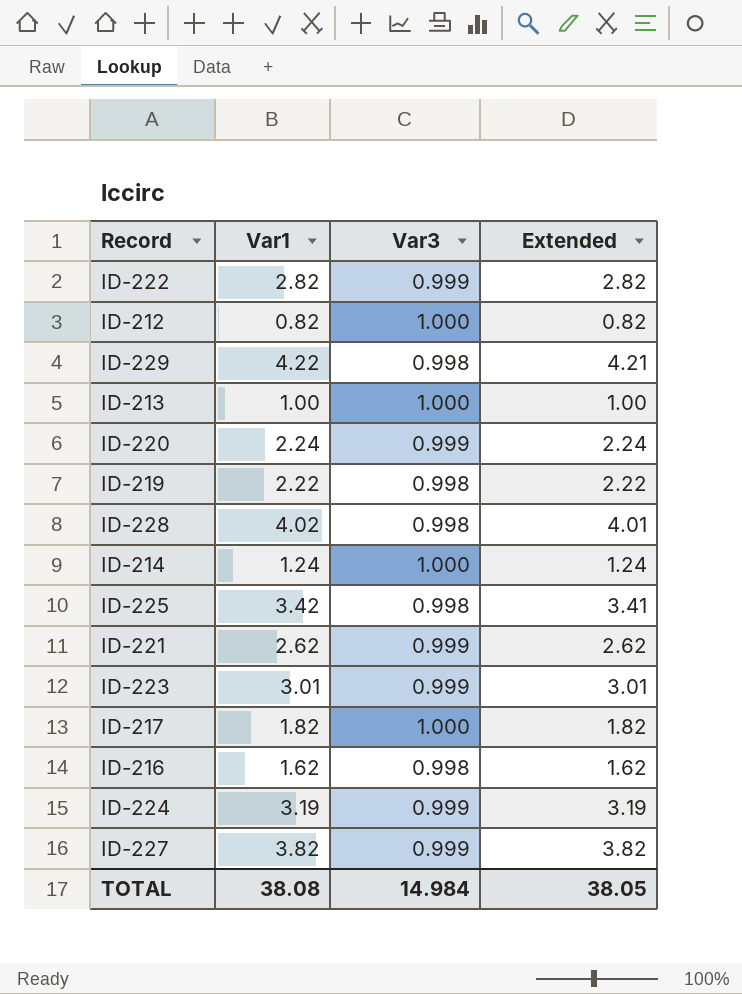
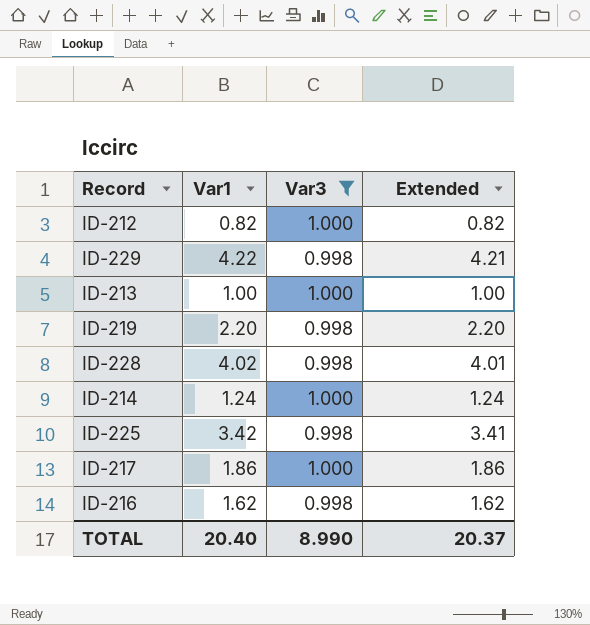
filter: none -> Var3 != 0.999
ID-219 | Var1: 2.22 -> 2.20
ID-219 | Extended: 2.22 -> 2.20
ID-217 | Var1: 1.82 -> 1.86
ID-217 | Extended: 1.82 -> 1.86
TOTAL | Var1: 38.08 -> 20.40
TOTAL | Var3: 14.984 -> 8.990
TOTAL | Extended: 38.05 -> 20.37

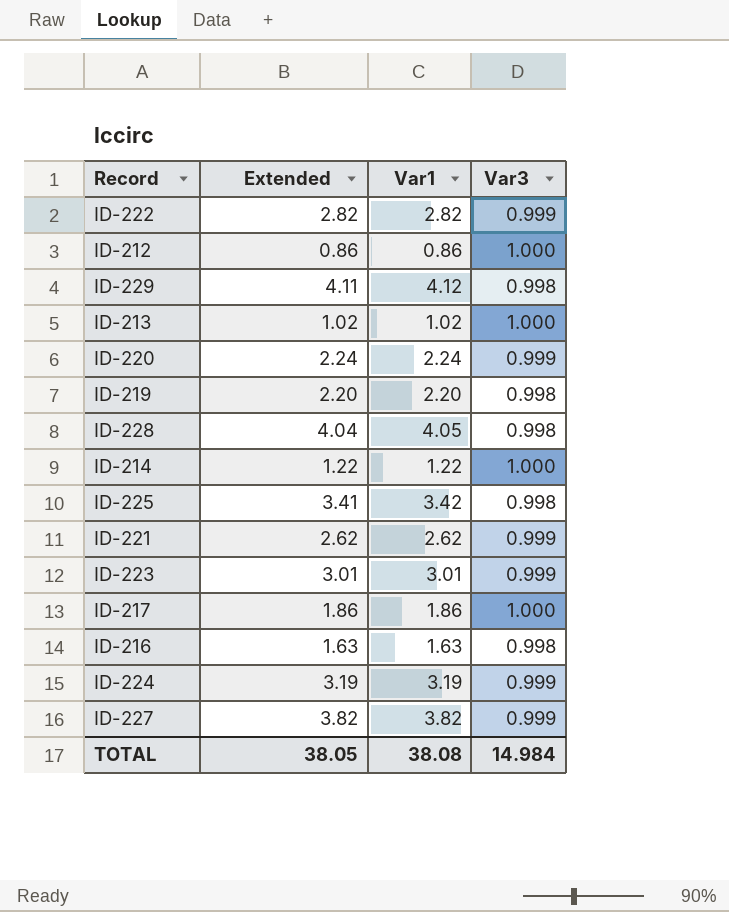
filter: Var3 != 0.999 -> none
column Extended | position: 4 -> 2
ID-212 | Extended: 0.82 -> 0.86
ID-212 | Var1: 0.82 -> 0.86
ID-229 | Extended: 4.21 -> 4.11
ID-229 | Var1: 4.22 -> 4.12
ID-213 | Extended: 1.00 -> 1.02
ID-213 | Var1: 1.00 -> 1.02
ID-228 | Extended: 4.01 -> 4.04
ID-228 | Var1: 4.02 -> 4.05
ID-214 | Extended: 1.24 -> 1.22
ID-214 | Var1: 1.24 -> 1.22
ID-216 | Extended: 1.62 -> 1.63
ID-216 | Var1: 1.62 -> 1.63
TOTAL | Extended: 20.37 -> 38.05
TOTAL | Var1: 20.40 -> 38.08
TOTAL | Var3: 8.990 -> 14.984

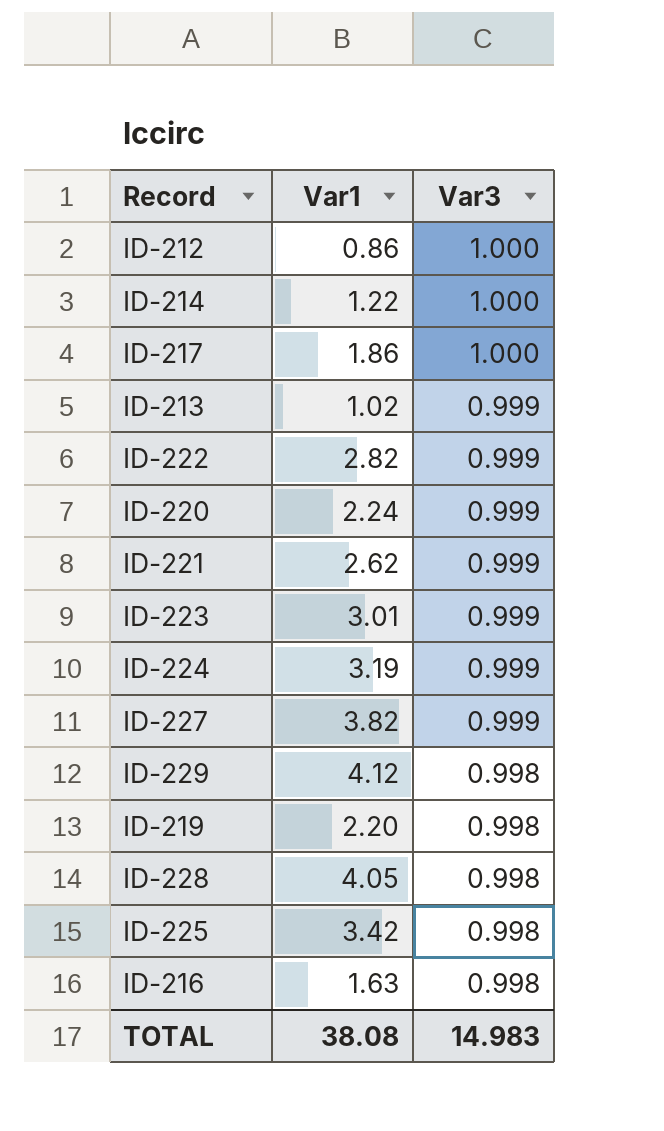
row order: none -> Var3 descending
column Extended | formula: [Var1] * [Var3] -> none
ID-213 | Var3: 1.000 -> 0.999
TOTAL | Var3: 14.984 -> 14.983

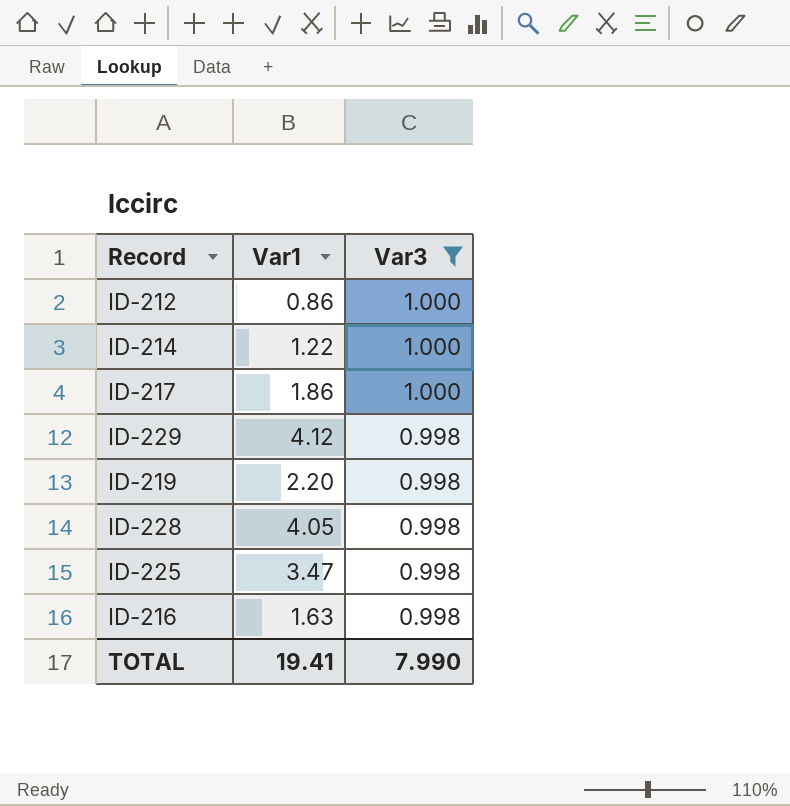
filter: none -> Var3 != 0.999
ID-225 | Var1: 3.42 -> 3.47
TOTAL | Var1: 38.08 -> 19.41
TOTAL | Var3: 14.983 -> 7.990

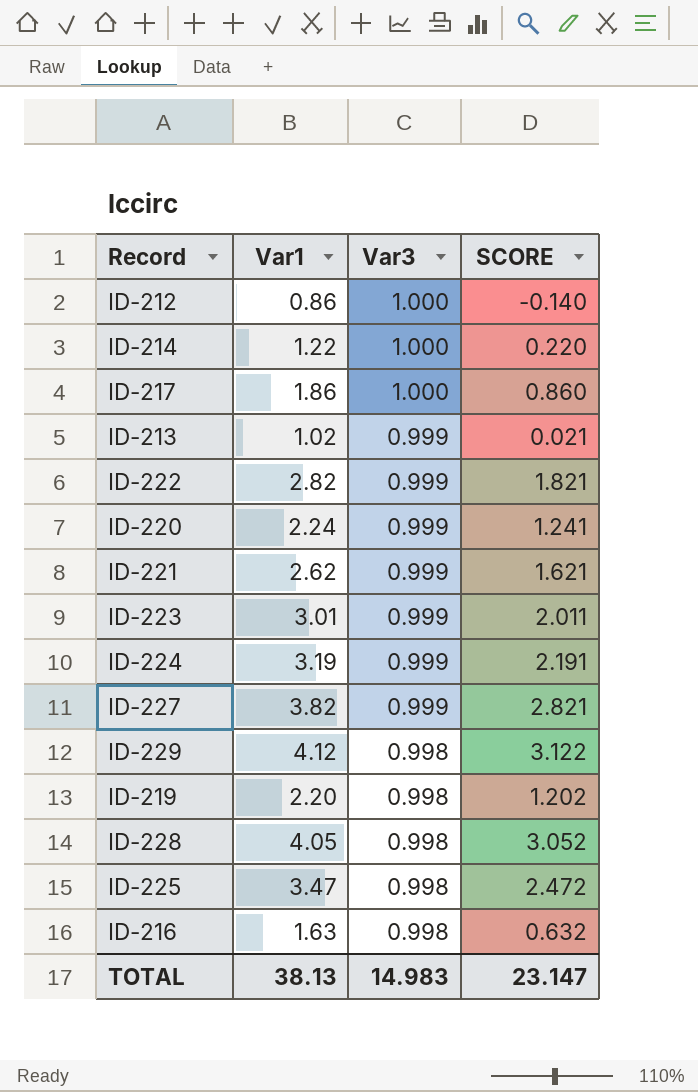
filter: Var3 != 0.999 -> none
column SCORE | formula: none -> [Var1] - [Var3]
TOTAL | Var1: 19.41 -> 38.13
TOTAL | Var3: 7.990 -> 14.983

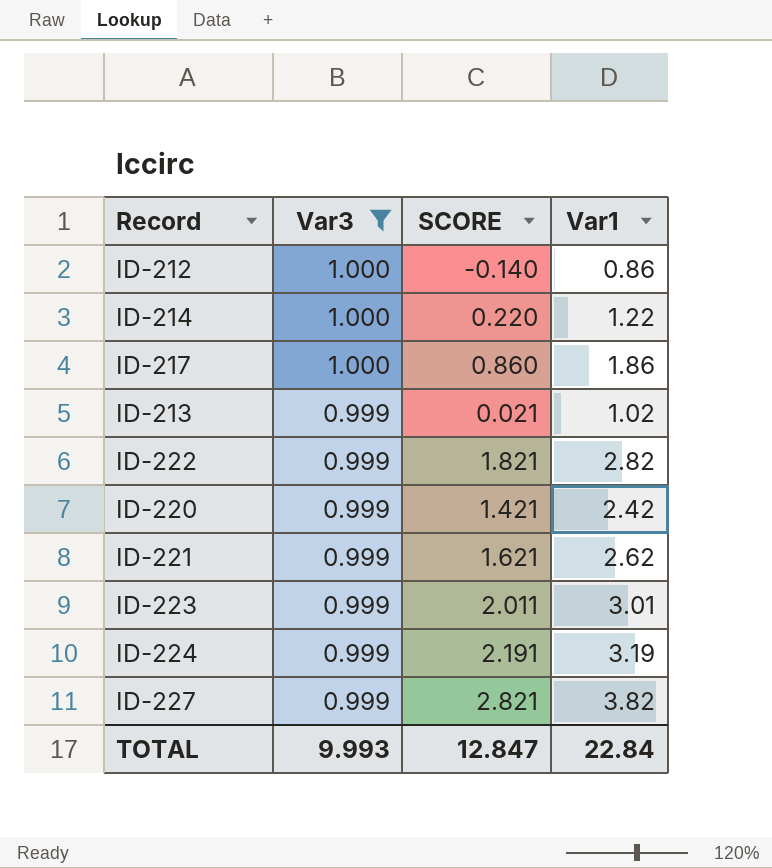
filter: none -> Var3 != 0.998
column Var1 | position: 2 -> 4
ID-220 | SCORE: 1.241 -> 1.421
ID-220 | Var1: 2.24 -> 2.42
TOTAL | Var3: 14.983 -> 9.993
TOTAL | SCORE: 23.147 -> 12.847
TOTAL | Var1: 38.13 -> 22.84

